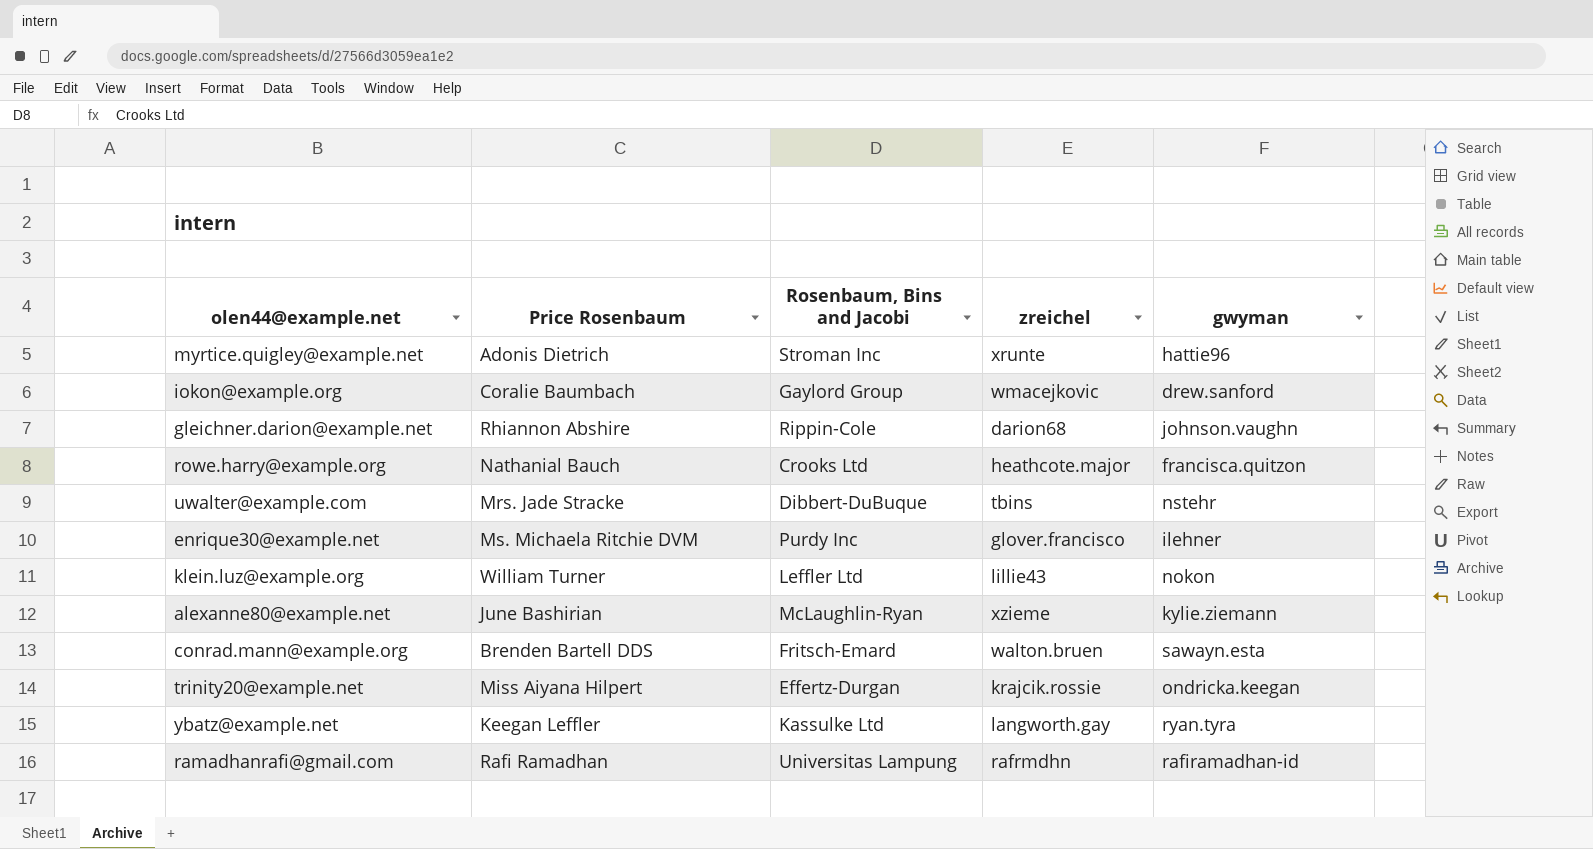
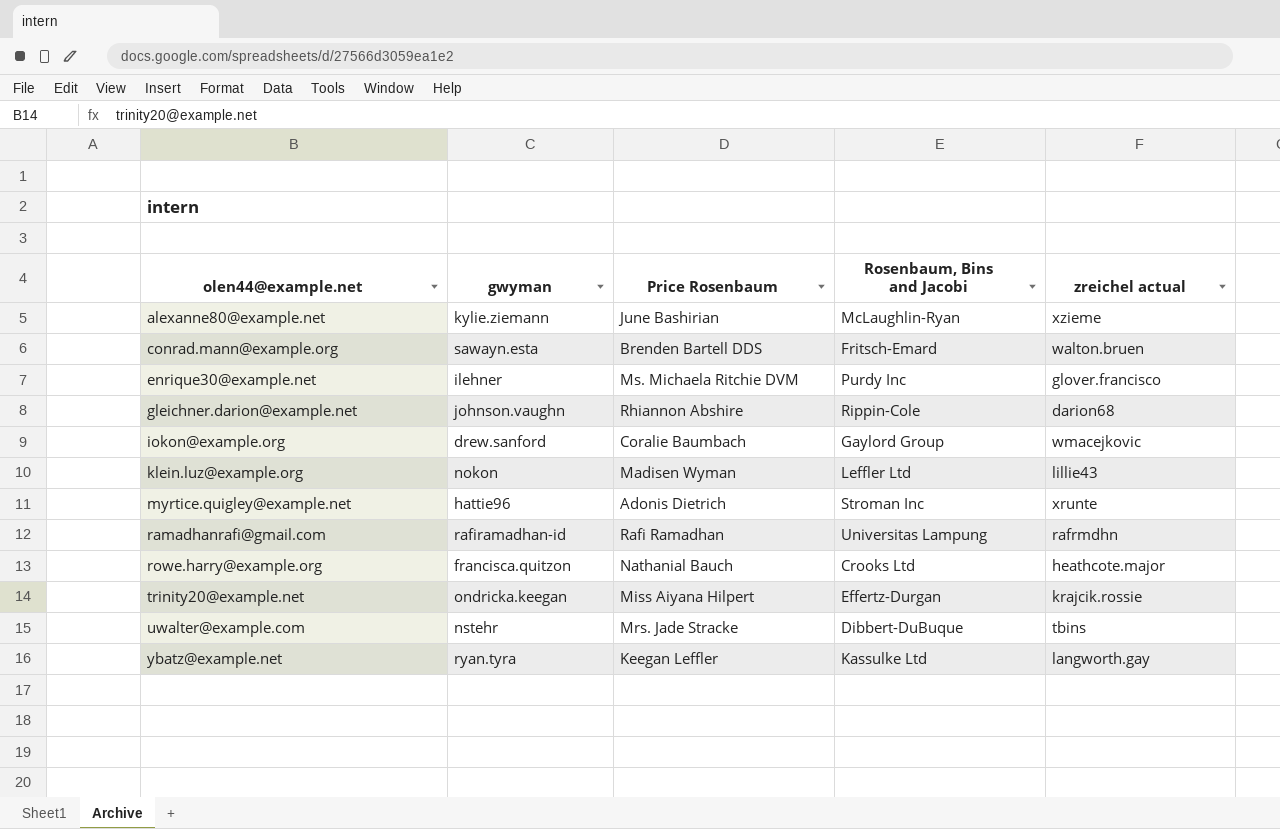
row order: none -> olen44@example.net ascending
column gwyman | position: 5 -> 2
column name: zreichel -> zreichel actual
klein.luz@example.org | Price Rosenbaum: William Turner -> Madisen Wyman

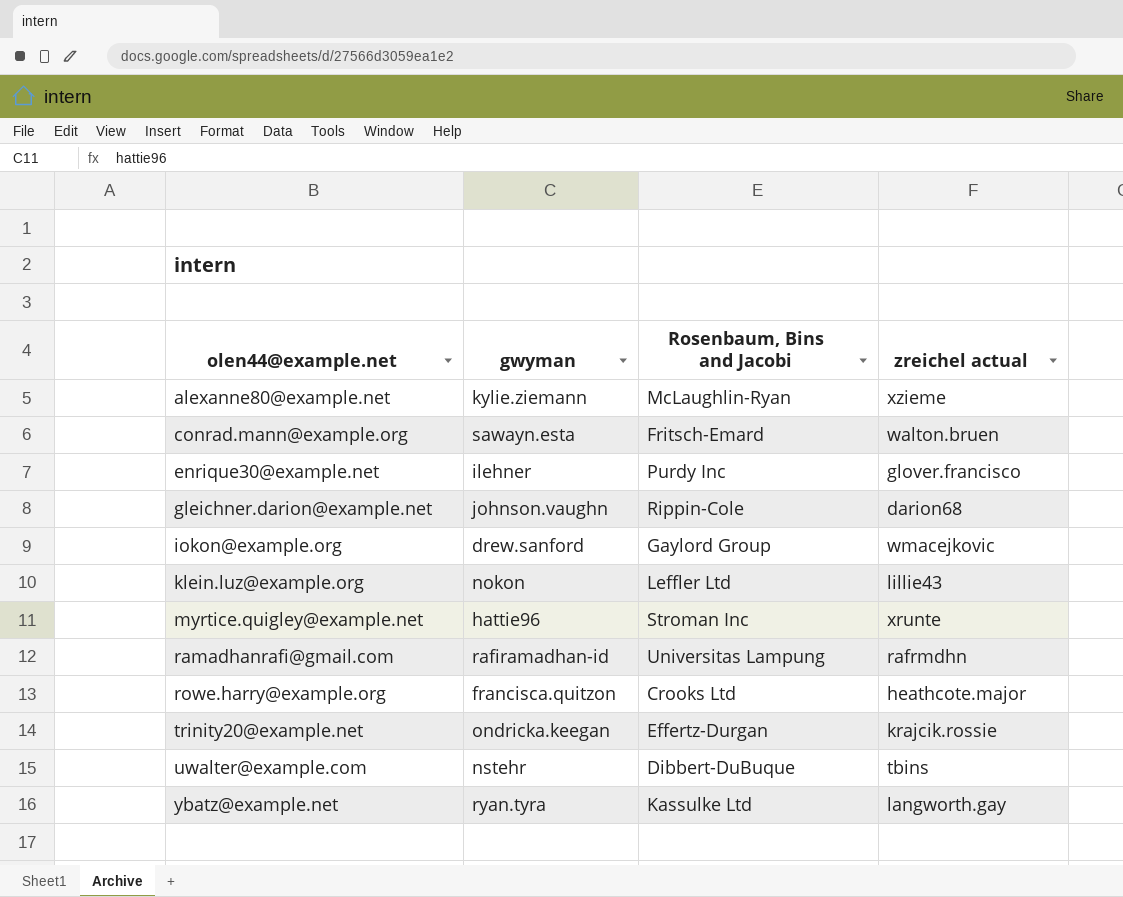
column Price Rosenbaum | position: 3 -> none

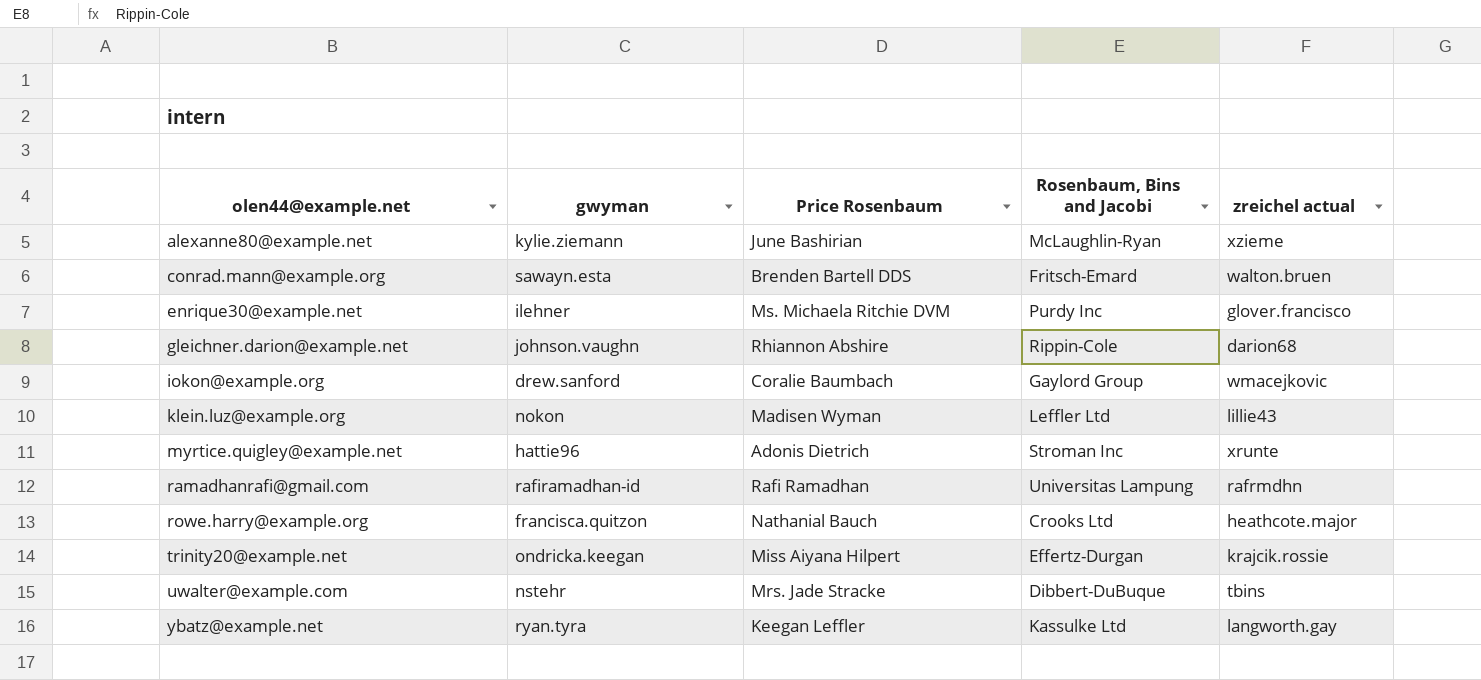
column Price Rosenbaum | position: none -> 3

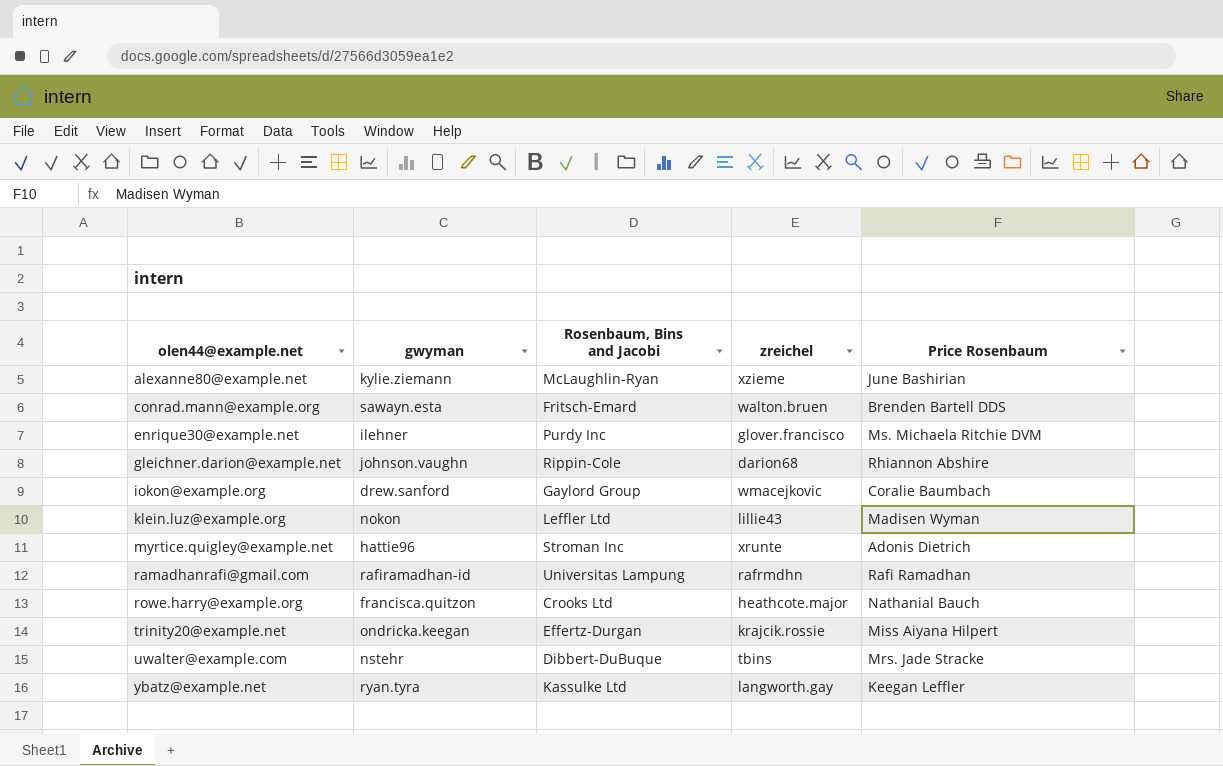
column name: zreichel actual -> zreichel
column Price Rosenbaum | position: 3 -> 5

